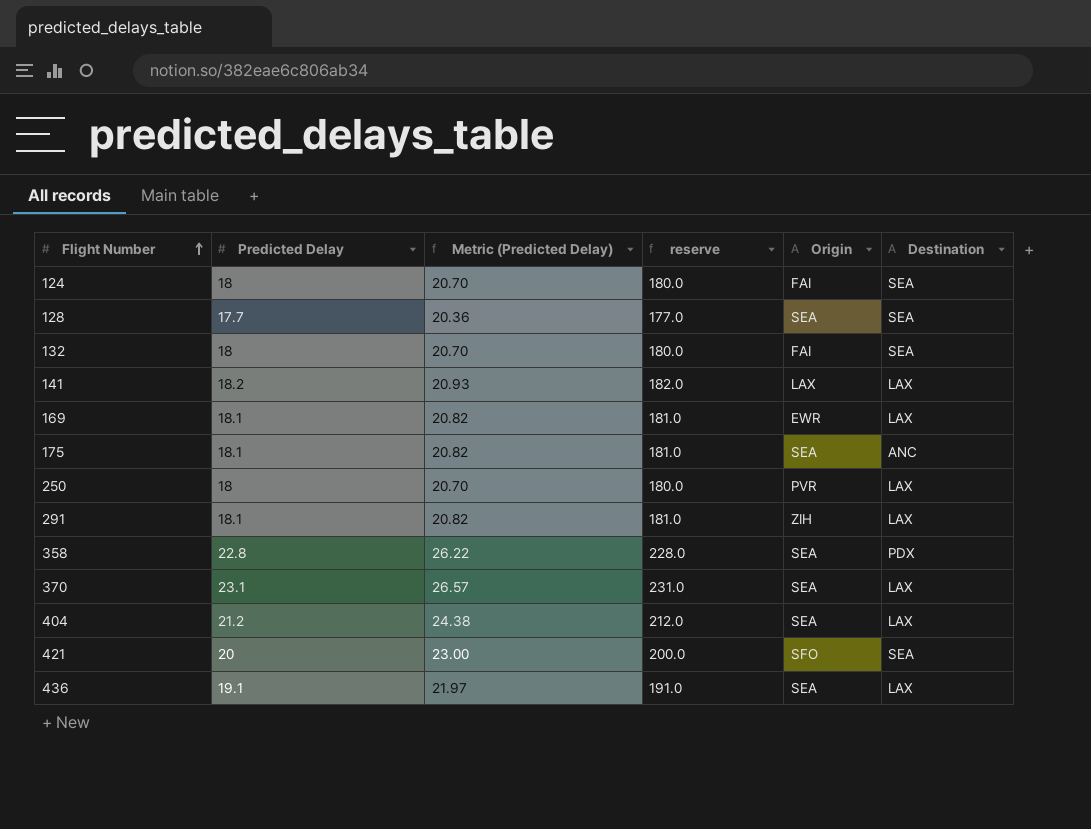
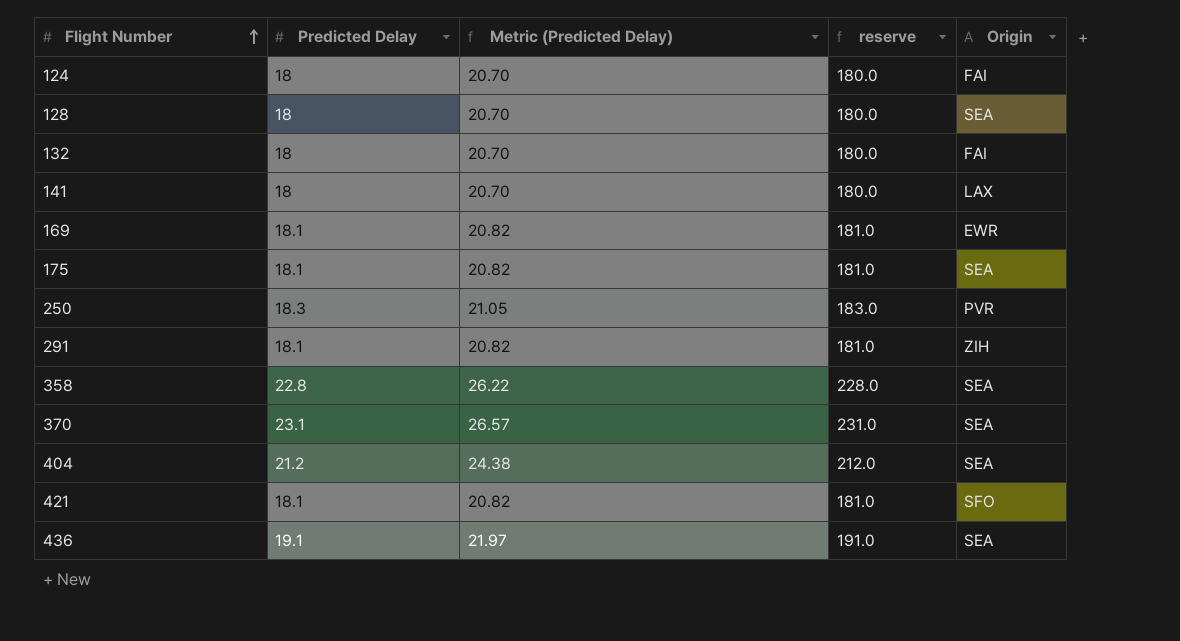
column Destination | position: 6 -> none
128 | Predicted Delay: 17.7 -> 18
128 | Metric (Predicted Delay): 20.36 -> 20.70
128 | reserve: 177.0 -> 180.0
141 | Predicted Delay: 18.2 -> 18
141 | Metric (Predicted Delay): 20.93 -> 20.70
141 | reserve: 182.0 -> 180.0
250 | Predicted Delay: 18 -> 18.3
250 | Metric (Predicted Delay): 20.70 -> 21.05
250 | reserve: 180.0 -> 183.0
421 | Predicted Delay: 20 -> 18.1
421 | Metric (Predicted Delay): 23.00 -> 20.82
421 | reserve: 200.0 -> 181.0

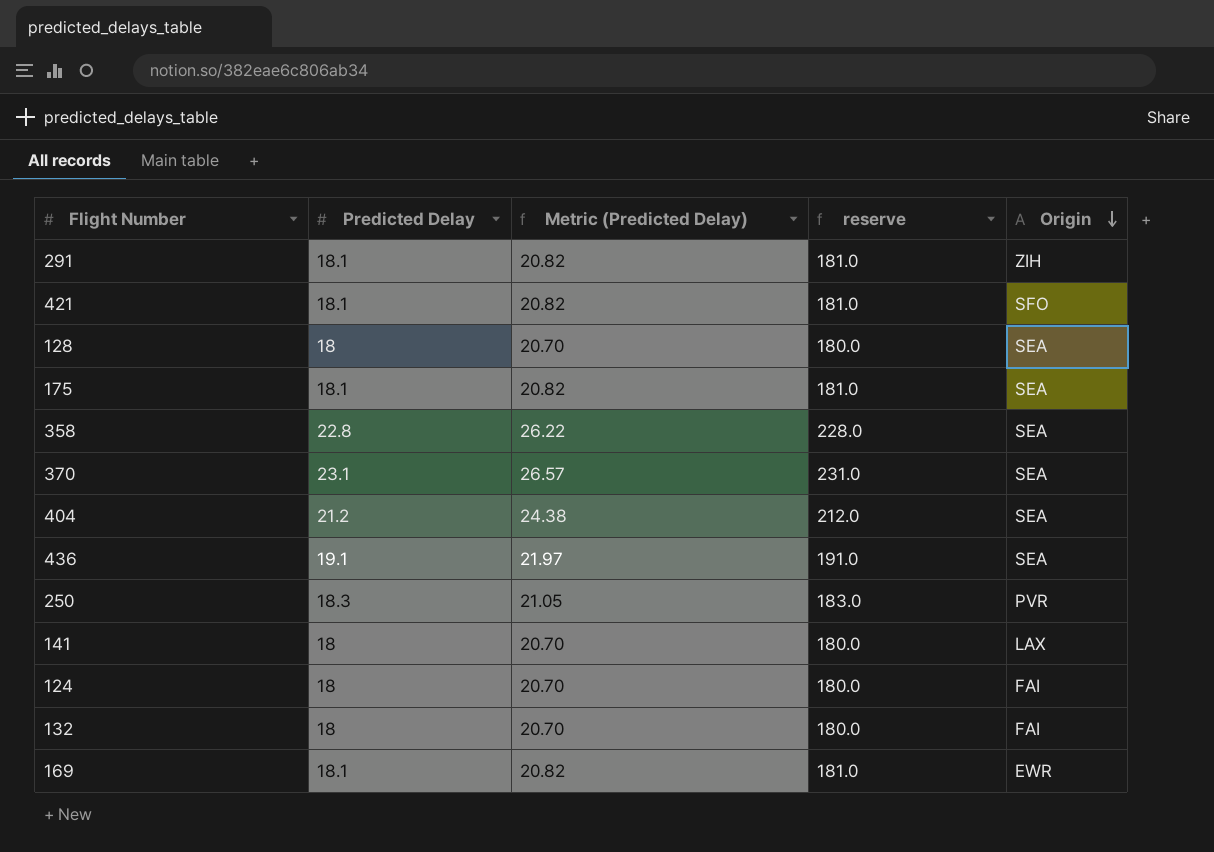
row order: Flight Number ascending -> Origin descending

